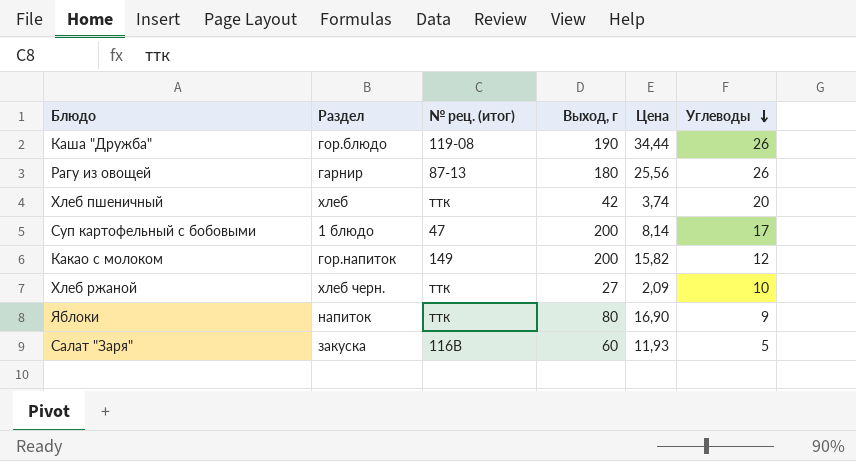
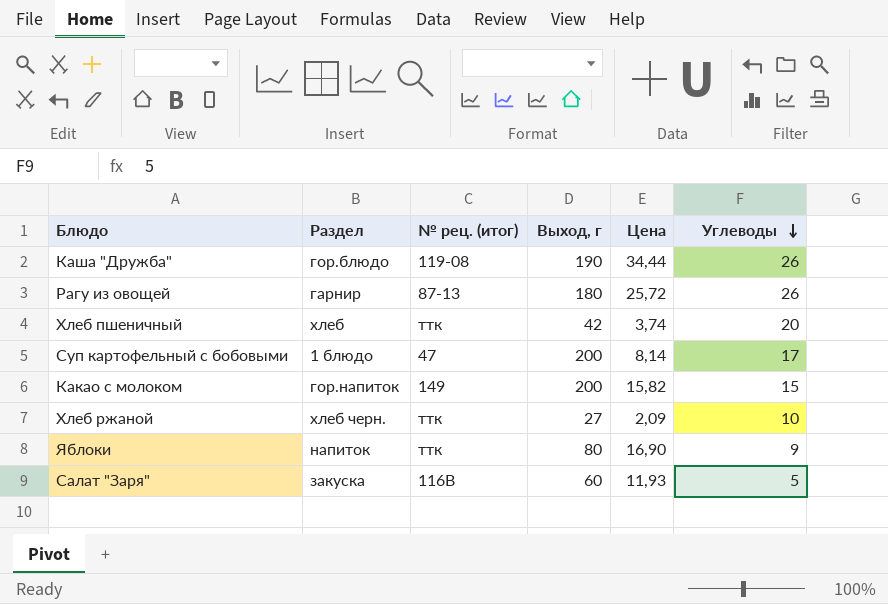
Рагу из овощей | Цена: 25,56 -> 25,72
Какао с молоком | Углеводы: 12 -> 15

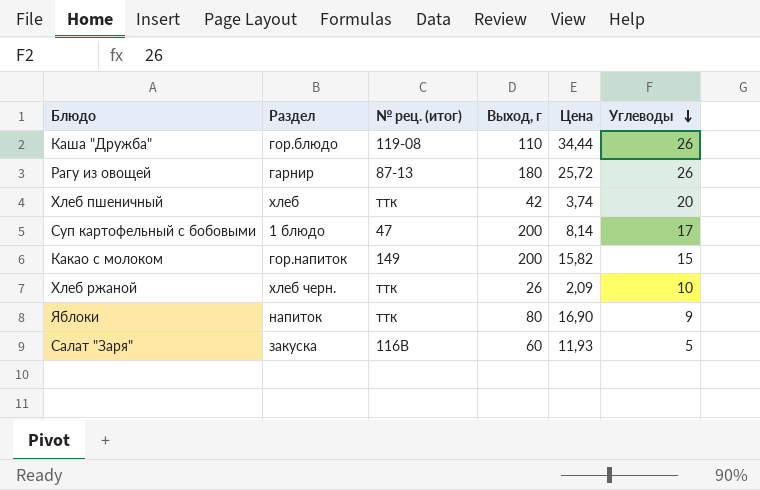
Каша "Дружба" | Выход, г: 190 -> 110
Хлеб ржаной | Выход, г: 27 -> 26

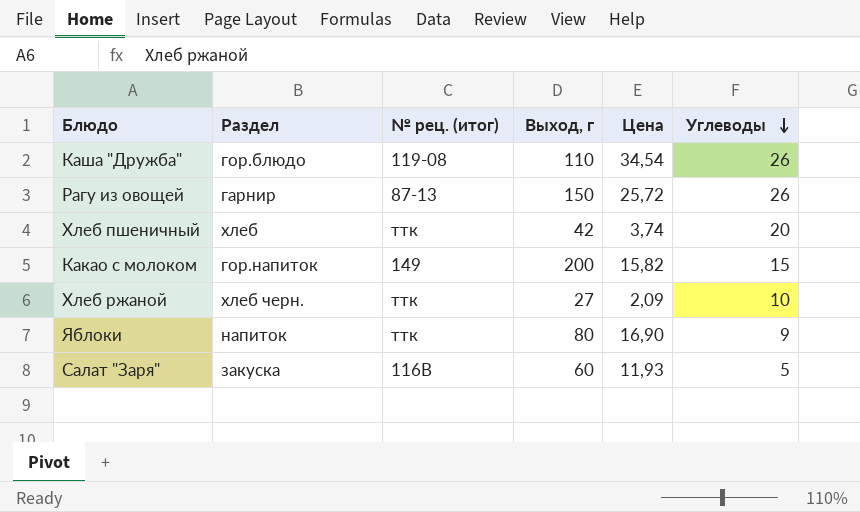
row Суп картофельный с бобовыми: 1 блюдо | 47 | 200 | 8,14 | 17 -> none
Каша "Дружба" | Цена: 34,44 -> 34,54
Рагу из овощей | Выход, г: 180 -> 150
Хлеб ржаной | Выход, г: 26 -> 27

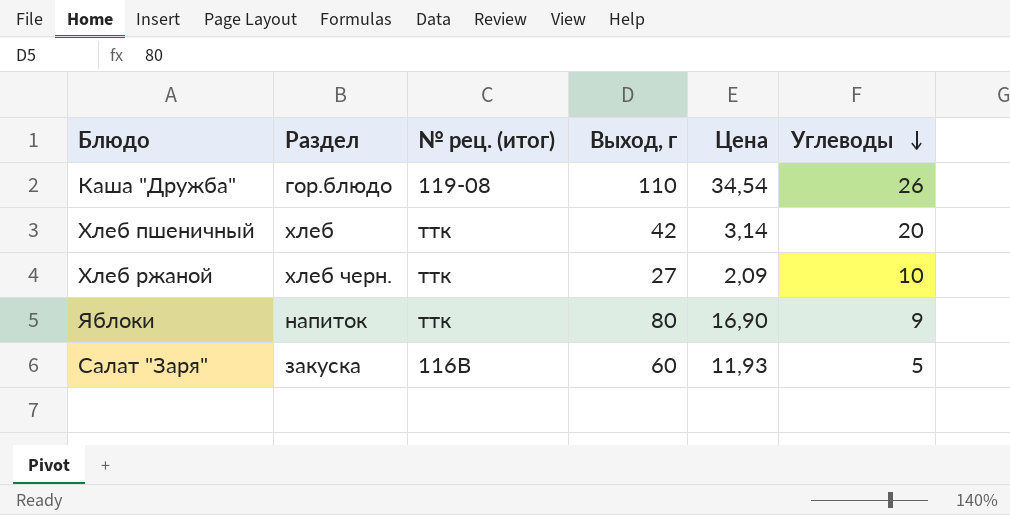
row Рагу из овощей: гарнир | 87-13 | 150 | 25,72 | 26 -> none
row Какао с молоком: гор.напиток | 149 | 200 | 15,82 | 15 -> none
Хлеб пшеничный | Цена: 3,74 -> 3,14

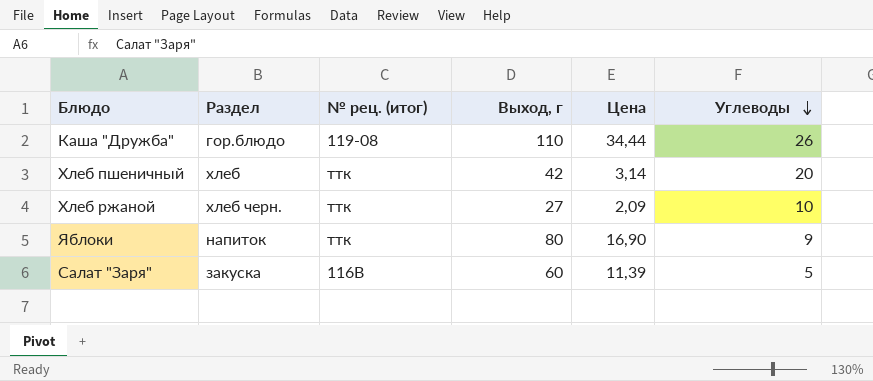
Каша "Дружба" | Цена: 34,54 -> 34,44
Салат "Заря" | Цена: 11,93 -> 11,39

